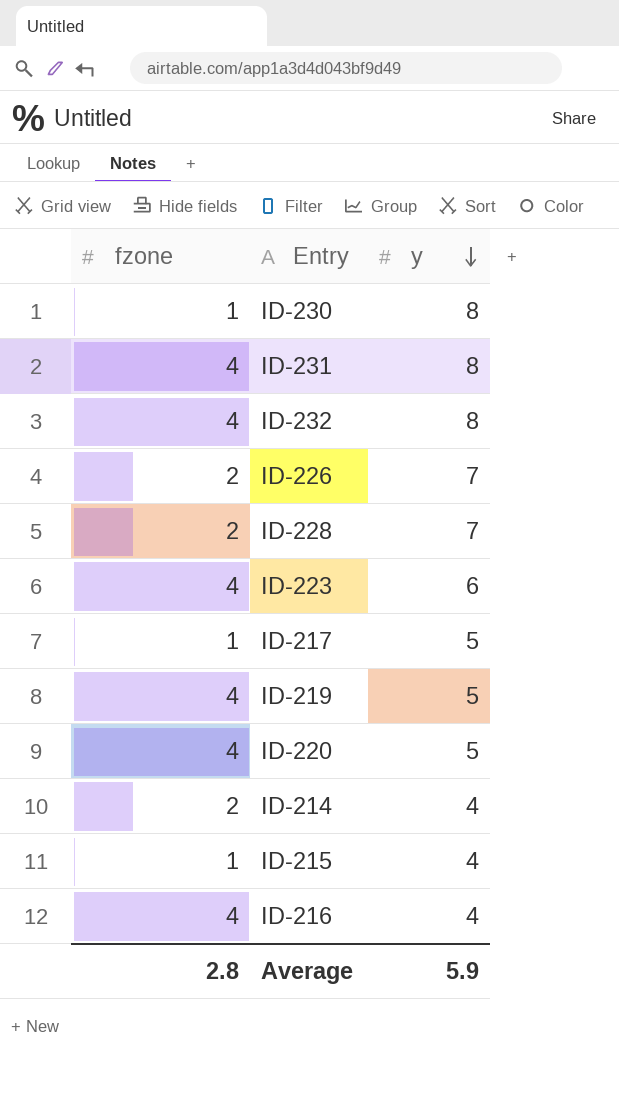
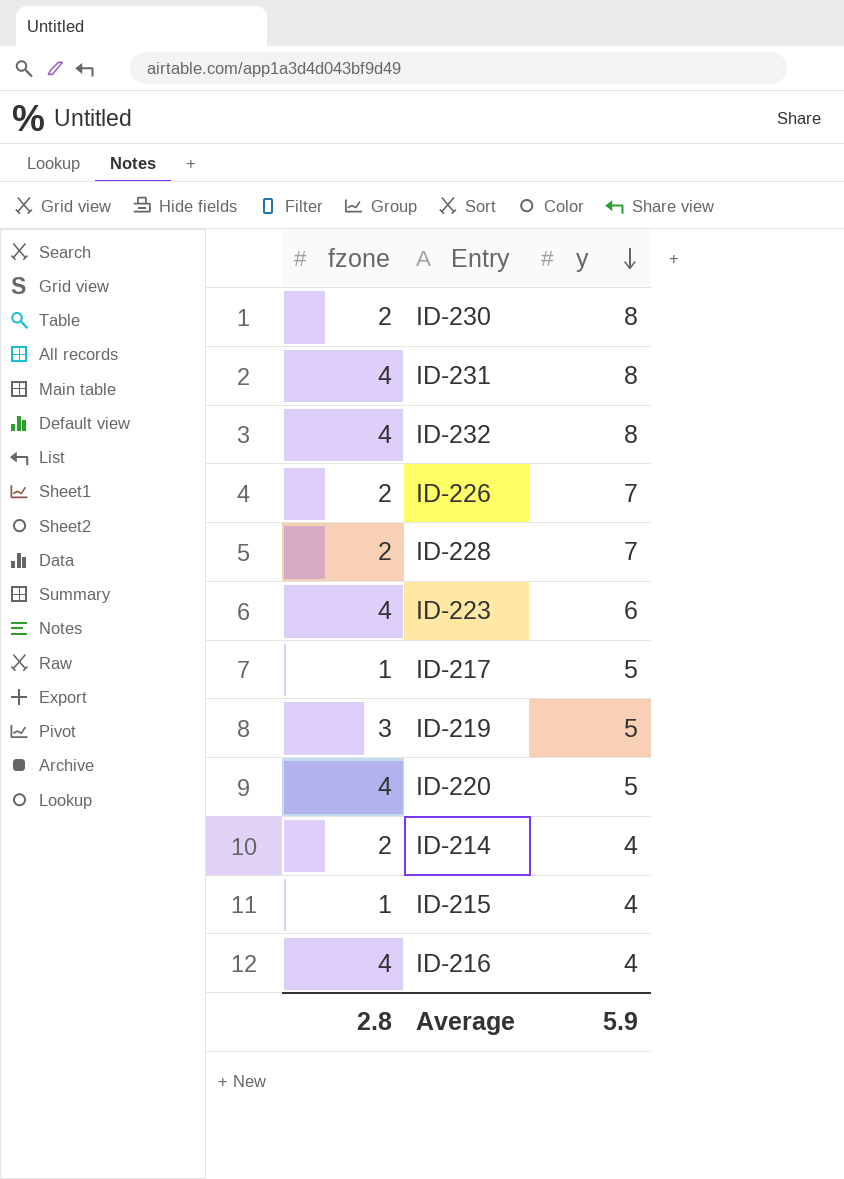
ID-230 | fzone: 1 -> 2
ID-219 | fzone: 4 -> 3

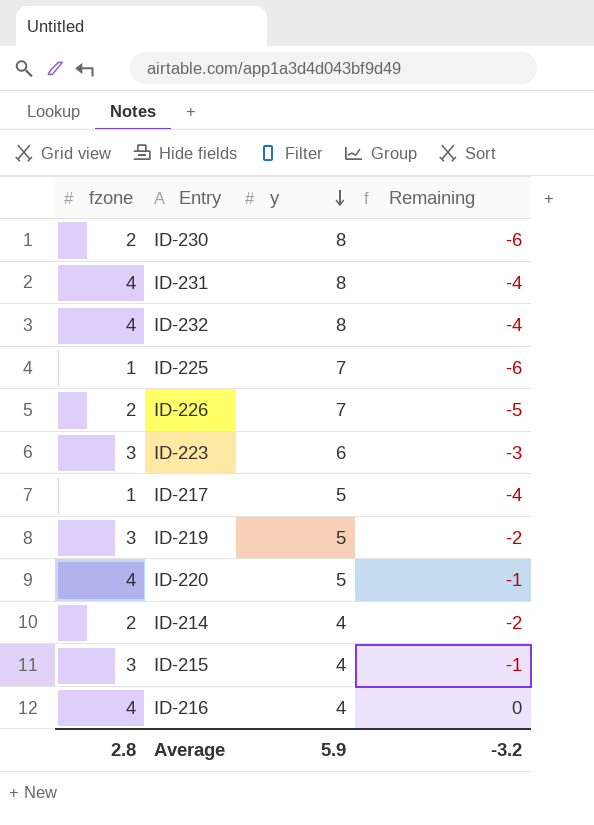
column Remaining | formula: none -> [fzone] - [y]
row ID-228: 2 | 7 -> none
row ID-225: none -> 1 | 7 | -6
ID-223 | fzone: 4 -> 3
ID-215 | fzone: 1 -> 3

